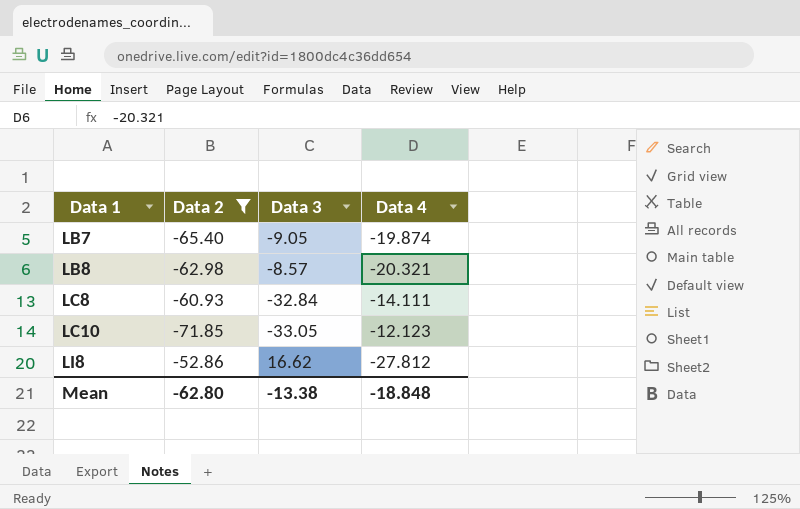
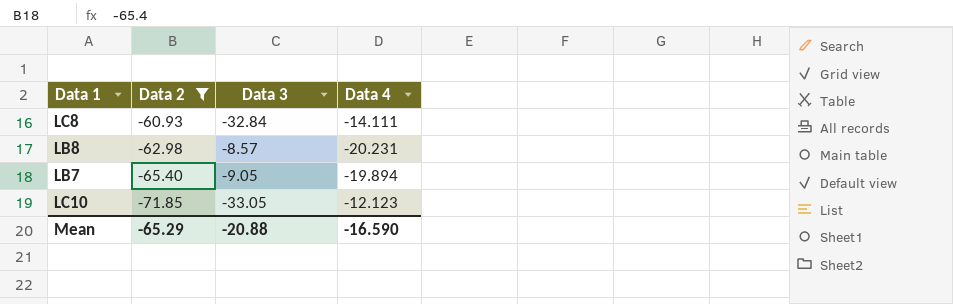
row order: Data 1 ascending -> Data 2 descending
row LI8: -52.86 | 16.62 | -27.812 -> none
LB8 | Data 4: -20.321 -> -20.231
LB7 | Data 4: -19.874 -> -19.894
Mean | Data 2: -62.80 -> -65.29
Mean | Data 3: -13.38 -> -20.88
Mean | Data 4: -18.848 -> -16.590

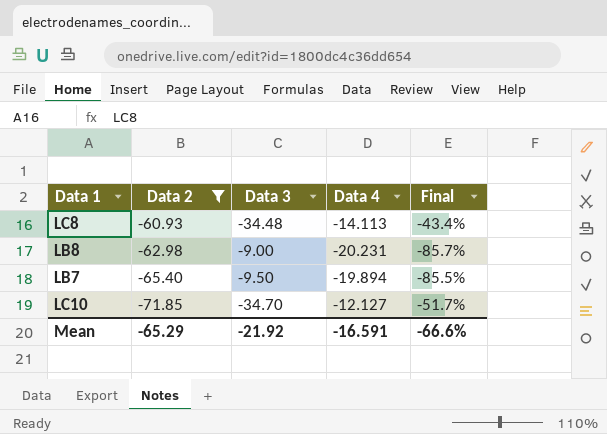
column Final | formula: none -> ([Data 3] - [Data 2]) / [Data 2]
LC8 | Data 3: -32.84 -> -34.48
LC8 | Data 4: -14.111 -> -14.113
LB8 | Data 3: -8.57 -> -9.00
LB7 | Data 3: -9.05 -> -9.50
LC10 | Data 3: -33.05 -> -34.70
LC10 | Data 4: -12.123 -> -12.127
Mean | Data 3: -20.88 -> -21.92
Mean | Data 4: -16.590 -> -16.591

